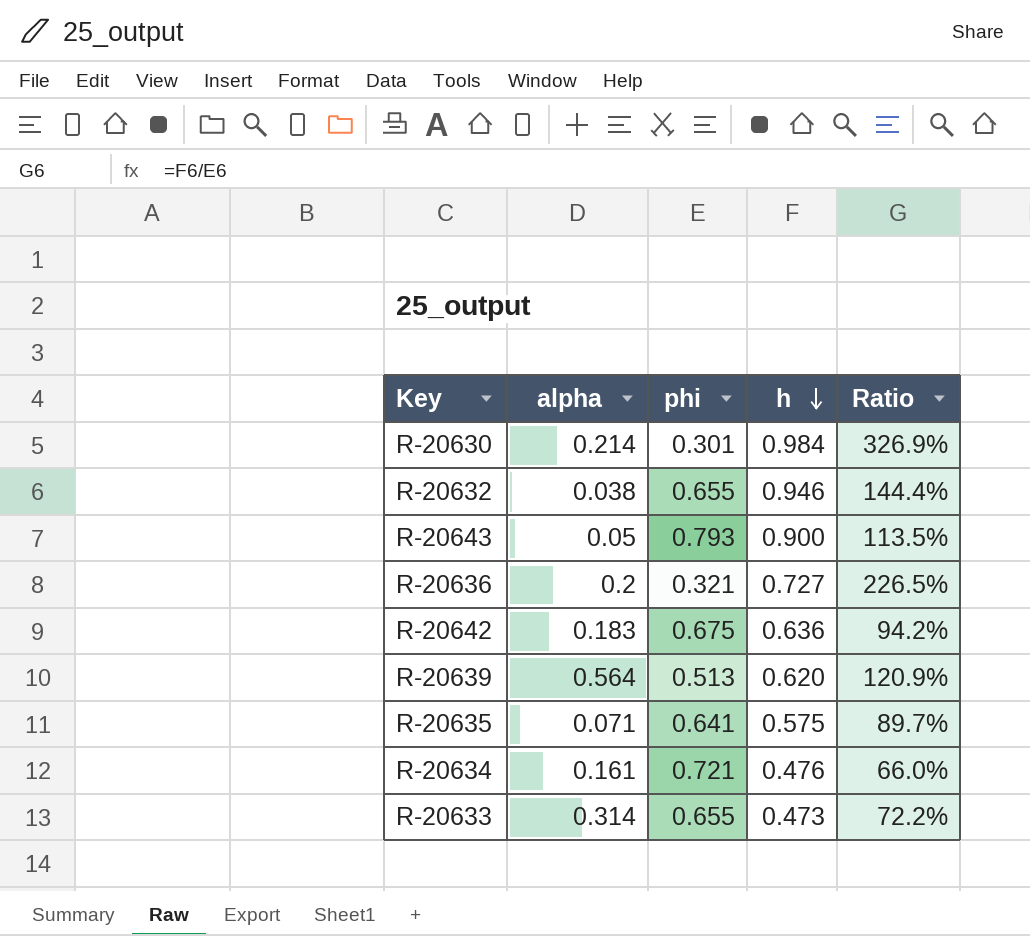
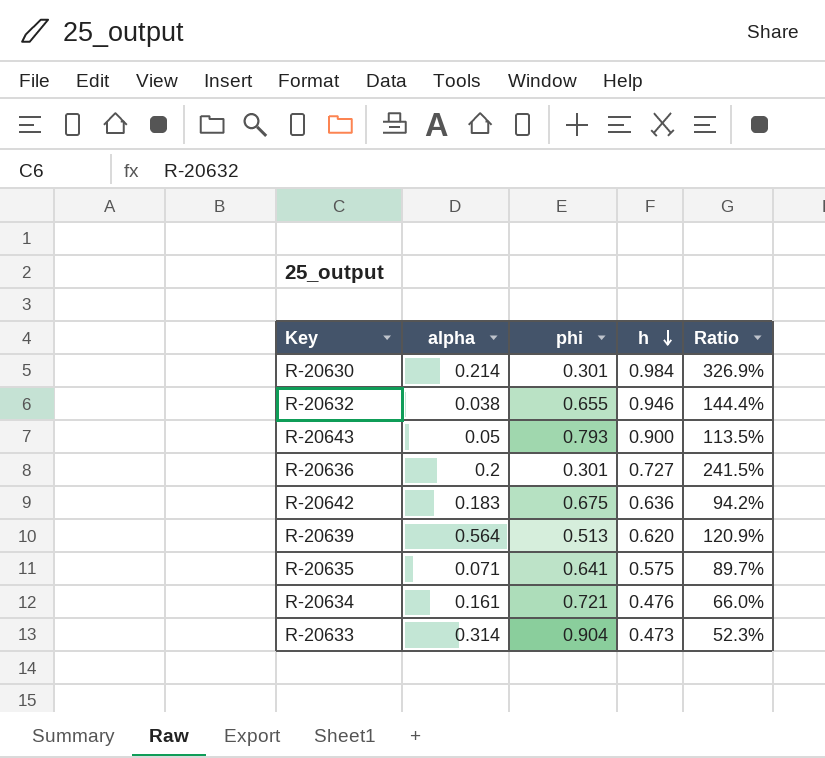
R-20636 | phi: 0.321 -> 0.301
R-20636 | Ratio: 226.5% -> 241.5%
R-20633 | phi: 0.655 -> 0.904
R-20633 | Ratio: 72.2% -> 52.3%

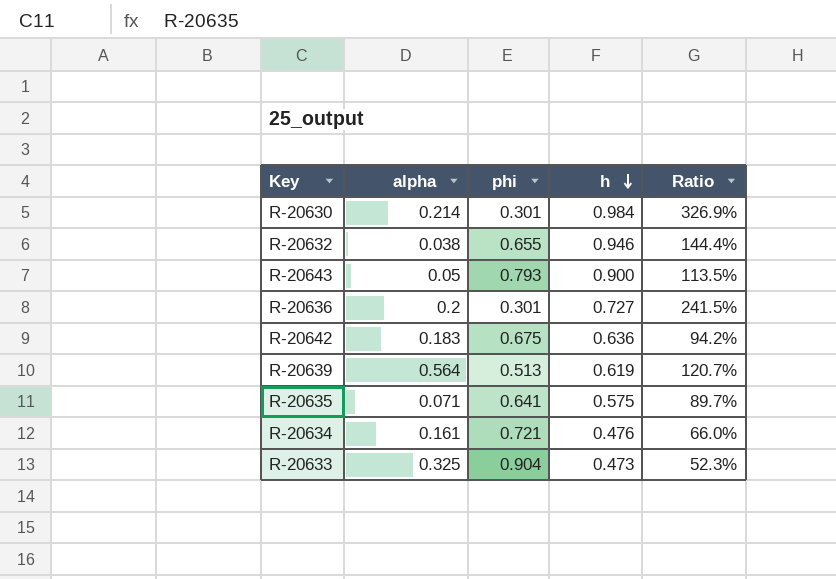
R-20639 | h: 0.620 -> 0.619
R-20639 | Ratio: 120.9% -> 120.7%
R-20633 | alpha: 0.314 -> 0.325

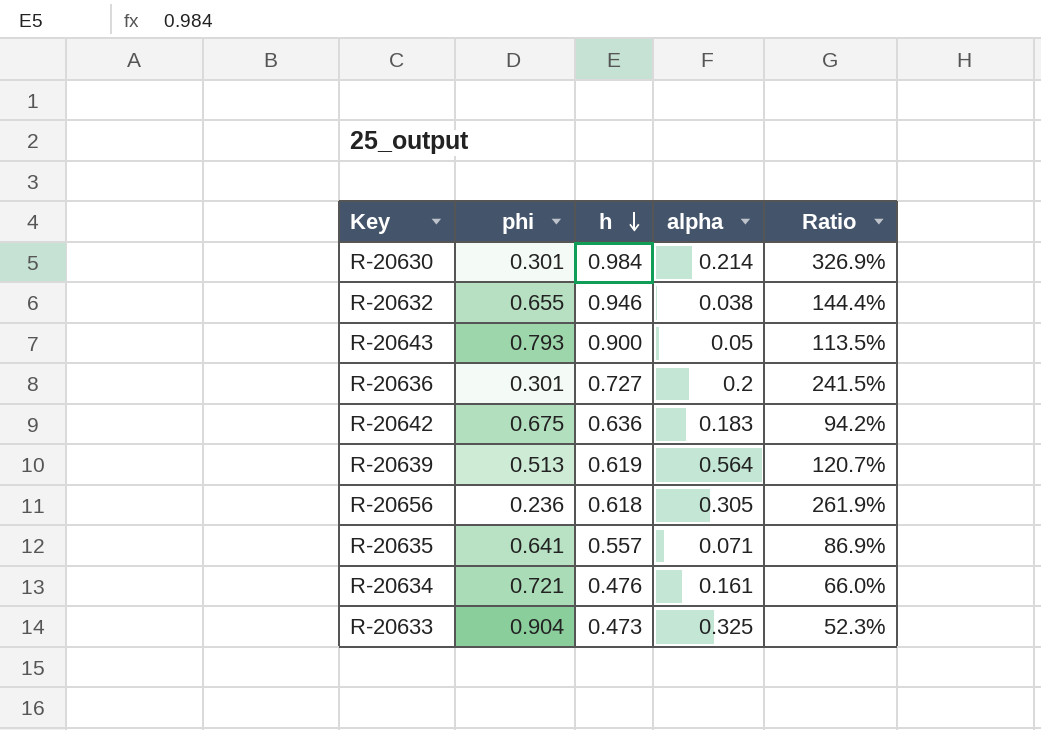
column alpha | position: 2 -> 4
row R-20656: none -> 0.236 | 0.618 | 0.305 | 261.9%
R-20635 | h: 0.575 -> 0.557
R-20635 | Ratio: 89.7% -> 86.9%

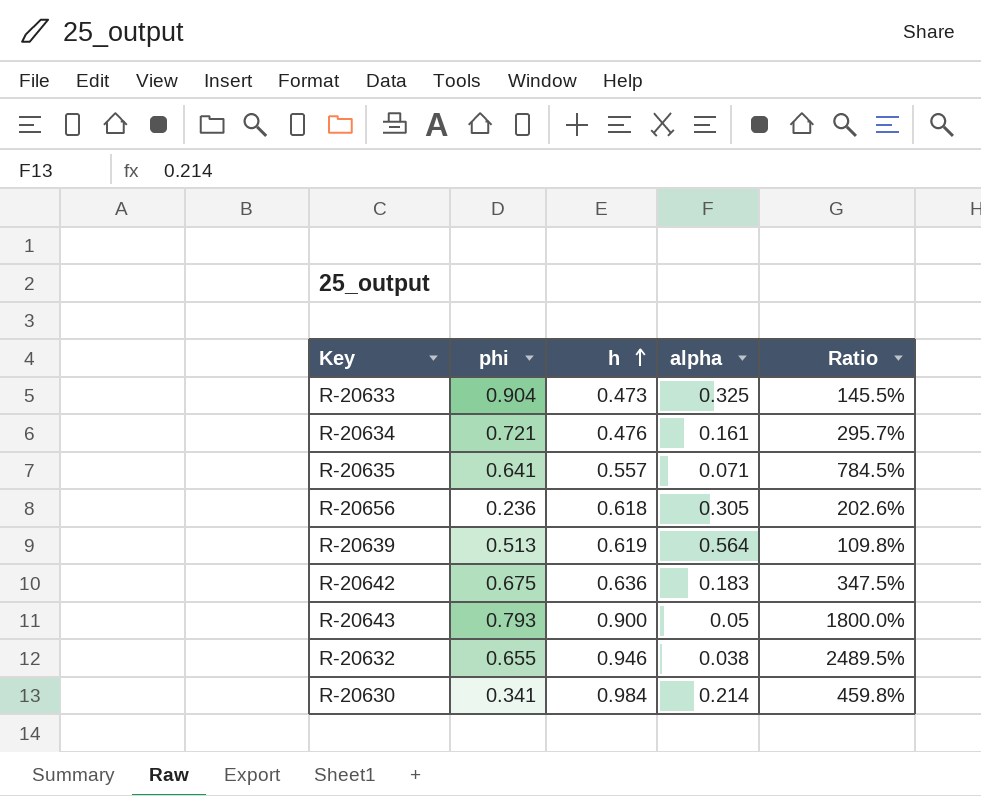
row order: h descending -> h ascending
column Ratio | formula: [h] / [phi] -> [h] / [alpha]
row R-20636: 0.301 | 0.727 | 0.2 | 241.5% -> none
R-20630 | phi: 0.301 -> 0.341

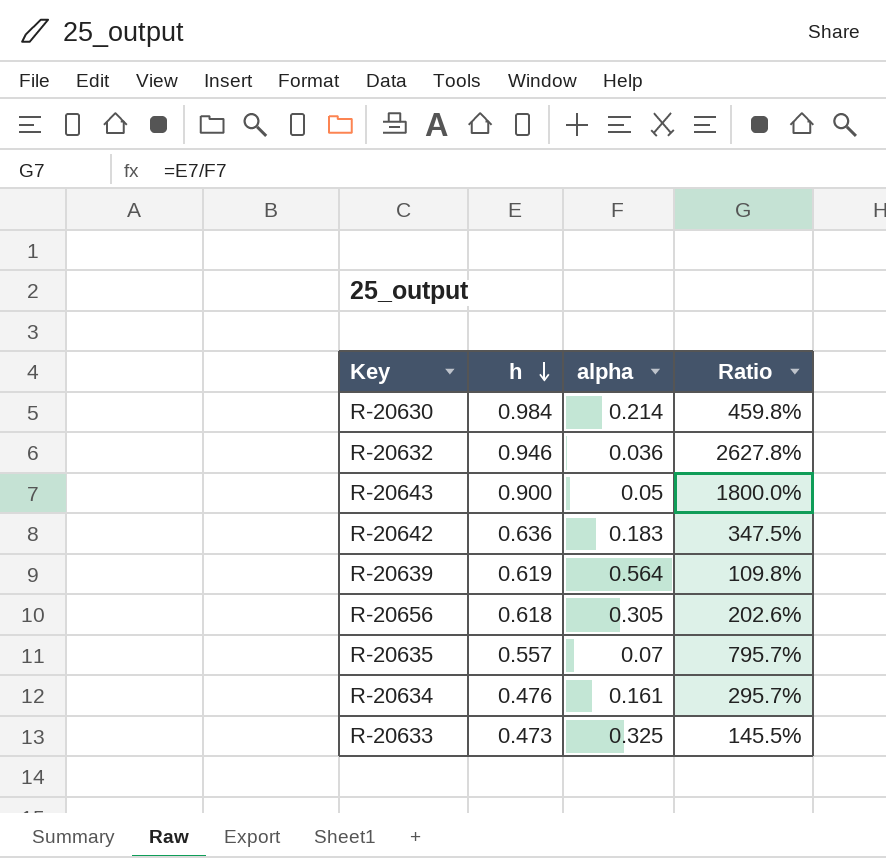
row order: h ascending -> h descending
column phi | position: 2 -> none
R-20632 | alpha: 0.038 -> 0.036
R-20632 | Ratio: 2489.5% -> 2627.8%
R-20635 | alpha: 0.071 -> 0.07
R-20635 | Ratio: 784.5% -> 795.7%

